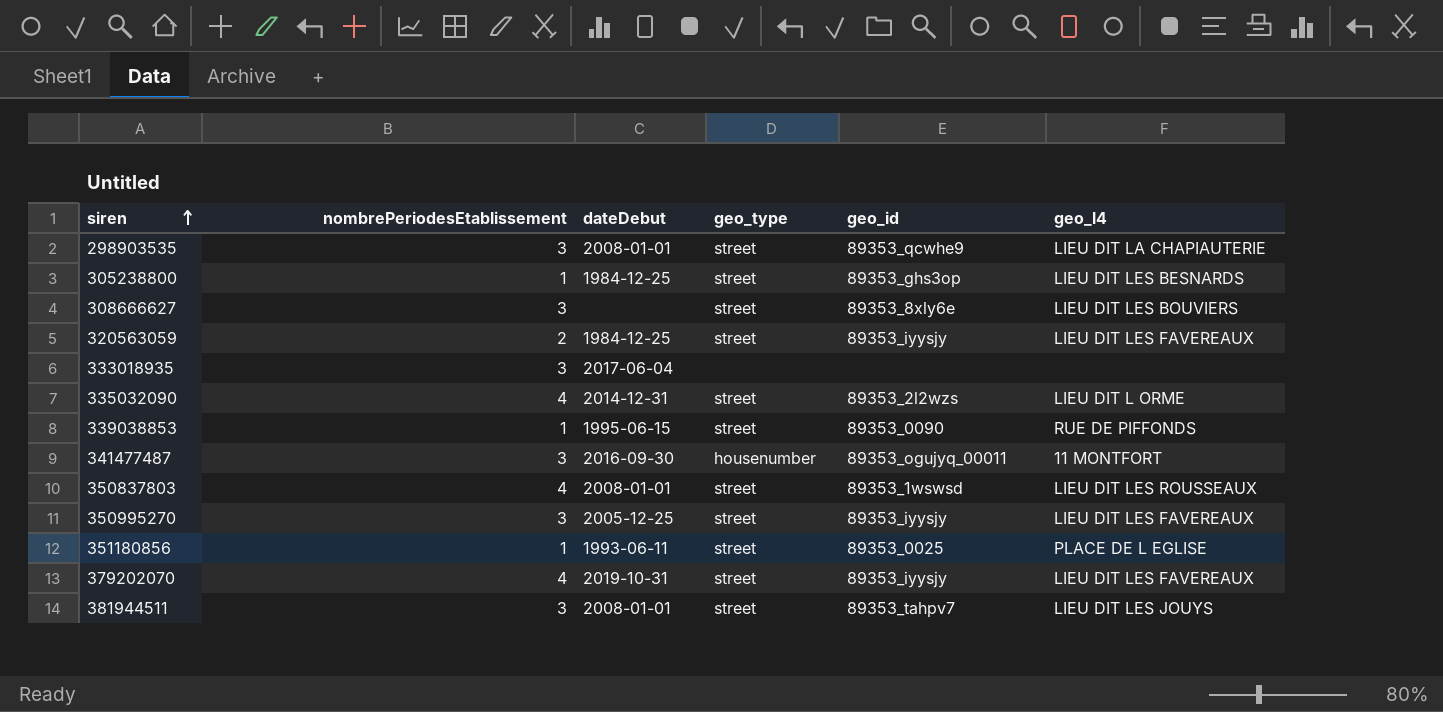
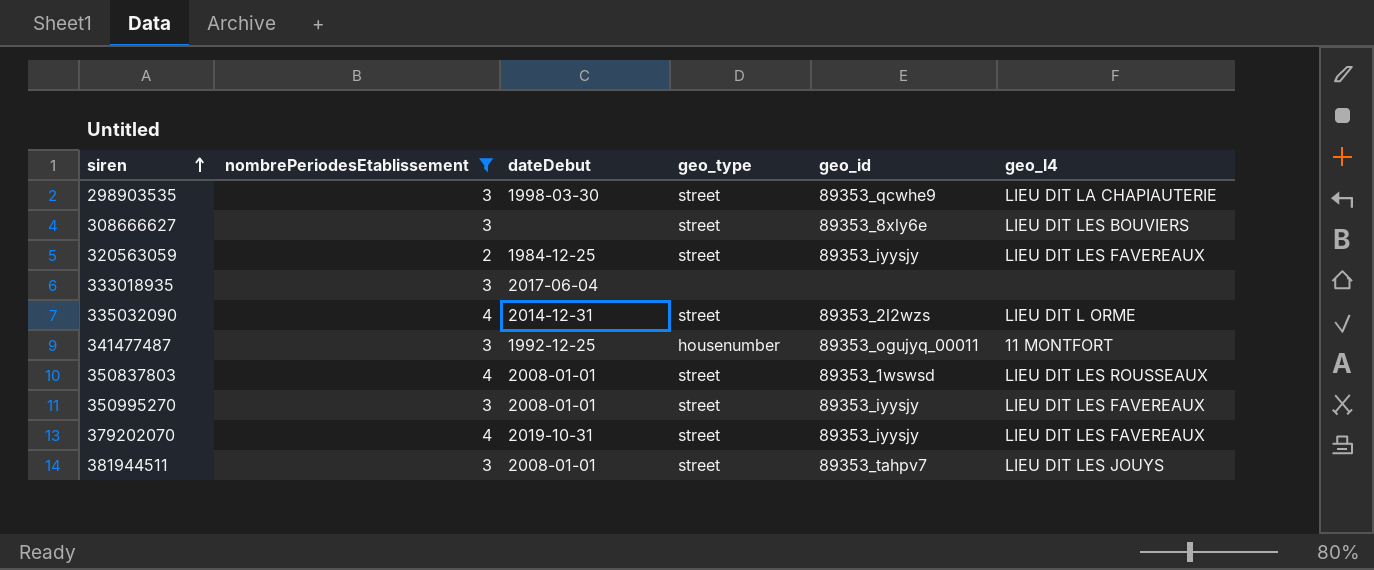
filter: none -> nombrePeriodesEtablissement != 1
298903535 | dateDebut: 2008-01-01 -> 1998-03-30
341477487 | dateDebut: 2016-09-30 -> 1992-12-25
350995270 | dateDebut: 2005-12-25 -> 2008-01-01

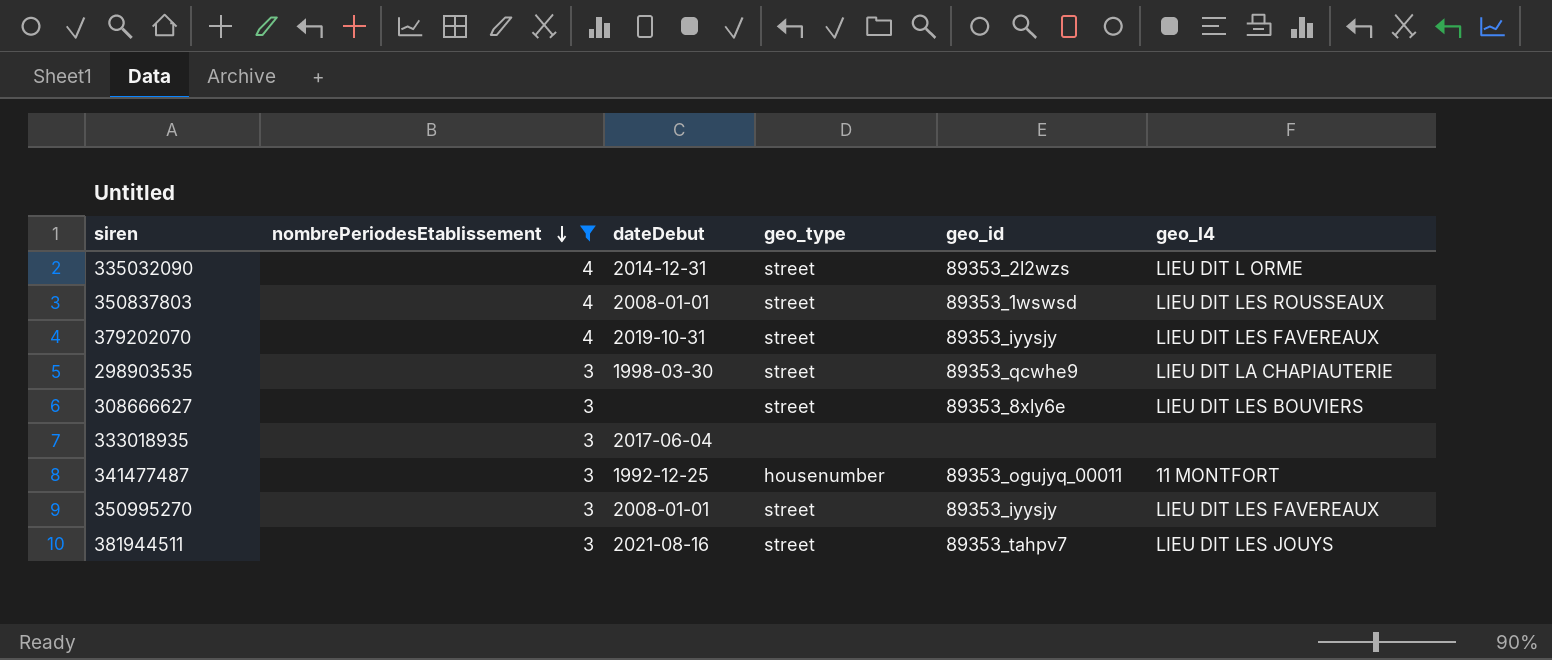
row order: siren ascending -> nombrePeriodesEtablissement descending
row 320563059: 2 | 1984-12-25 | street | 89353_iyysjy | LIEU DIT LES FAVEREAUX -> none
381944511 | dateDebut: 2008-01-01 -> 2021-08-16

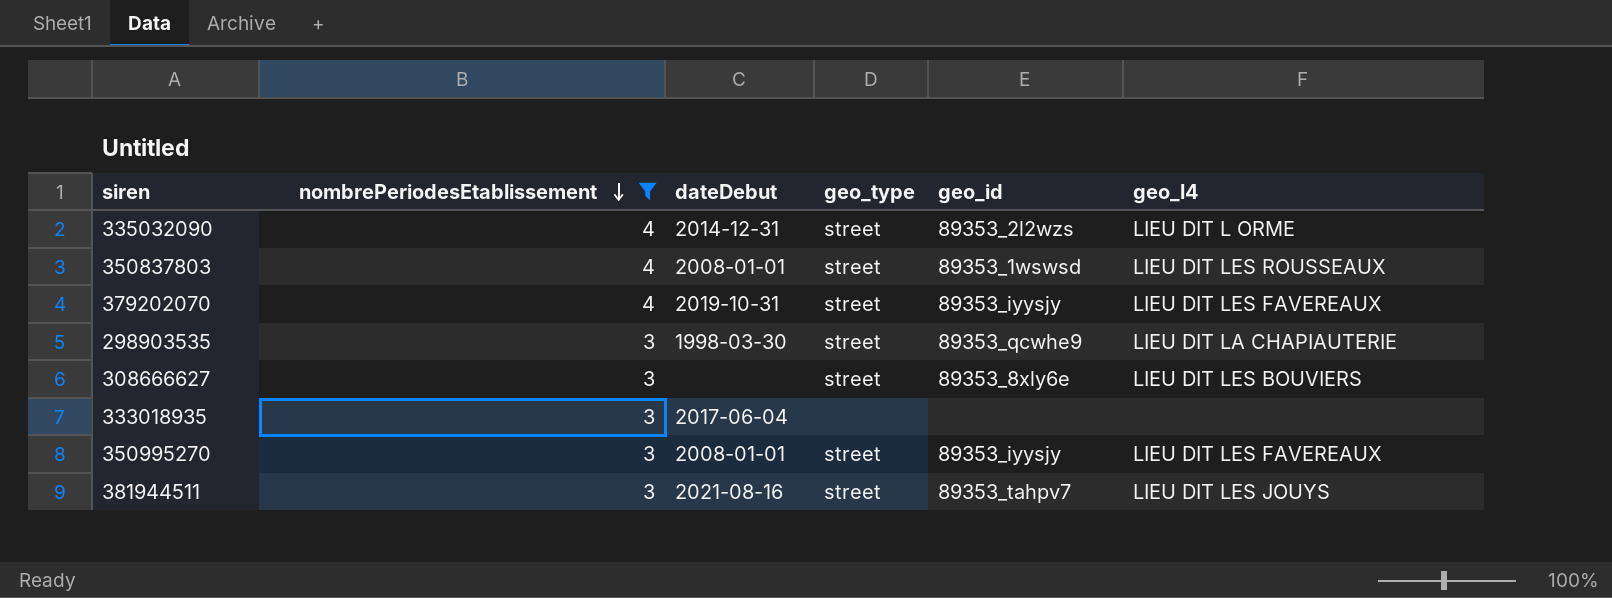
row 341477487: 3 | 1992-12-25 | housenumber | 89353_ogujyq_00011 | 11 MONTFORT -> none

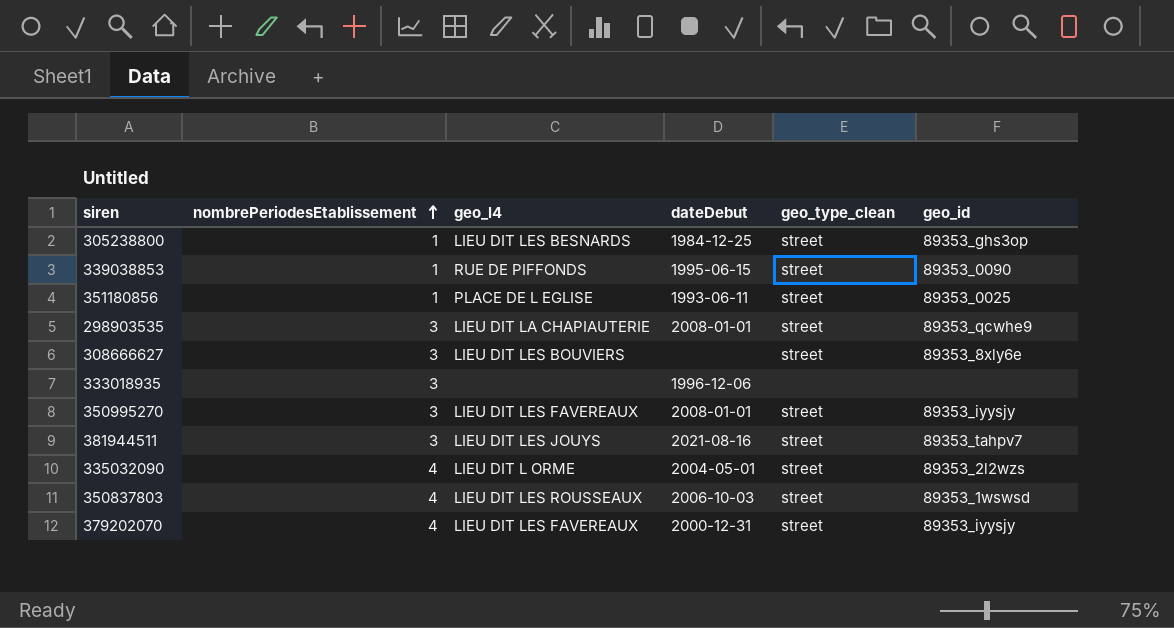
filter: nombrePeriodesEtablissement != 1 -> none
row order: nombrePeriodesEtablissement descending -> nombrePeriodesEtablissement ascending
column geo_l4 | position: 6 -> 3
column name: geo_type -> geo_type_clean
298903535 | dateDebut: 1998-03-30 -> 2008-01-01
333018935 | dateDebut: 2017-06-04 -> 1996-12-06
335032090 | dateDebut: 2014-12-31 -> 2004-05-01
350837803 | dateDebut: 2008-01-01 -> 2006-10-03
379202070 | dateDebut: 2019-10-31 -> 2000-12-31

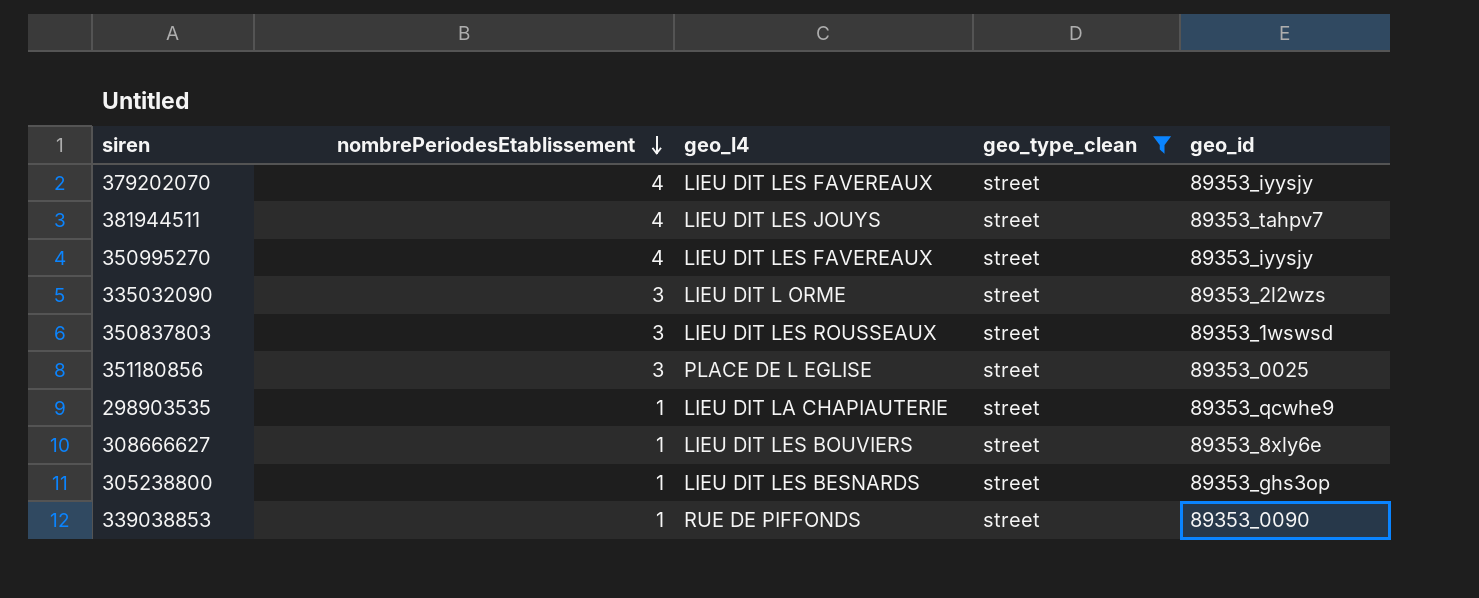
filter: none -> geo_type_clean = street
row order: nombrePeriodesEtablissement ascending -> nombrePeriodesEtablissement descending
column dateDebut | position: 4 -> none
381944511 | nombrePeriodesEtablissement: 3 -> 4
350995270 | nombrePeriodesEtablissement: 3 -> 4
335032090 | nombrePeriodesEtablissement: 4 -> 3
350837803 | nombrePeriodesEtablissement: 4 -> 3
351180856 | nombrePeriodesEtablissement: 1 -> 3
298903535 | nombrePeriodesEtablissement: 3 -> 1
308666627 | nombrePeriodesEtablissement: 3 -> 1

